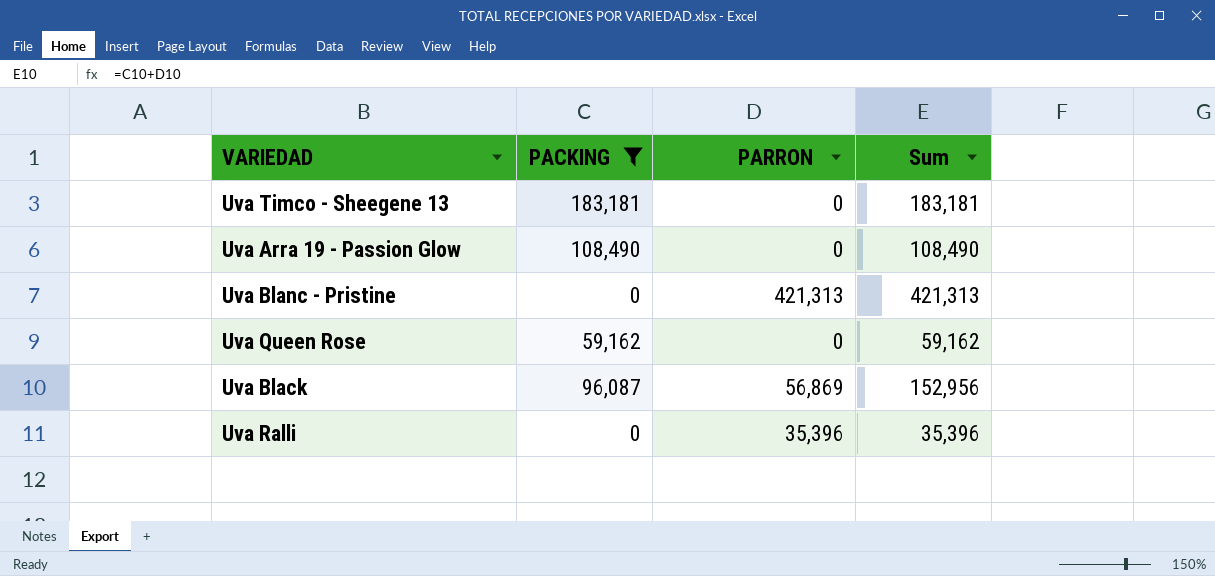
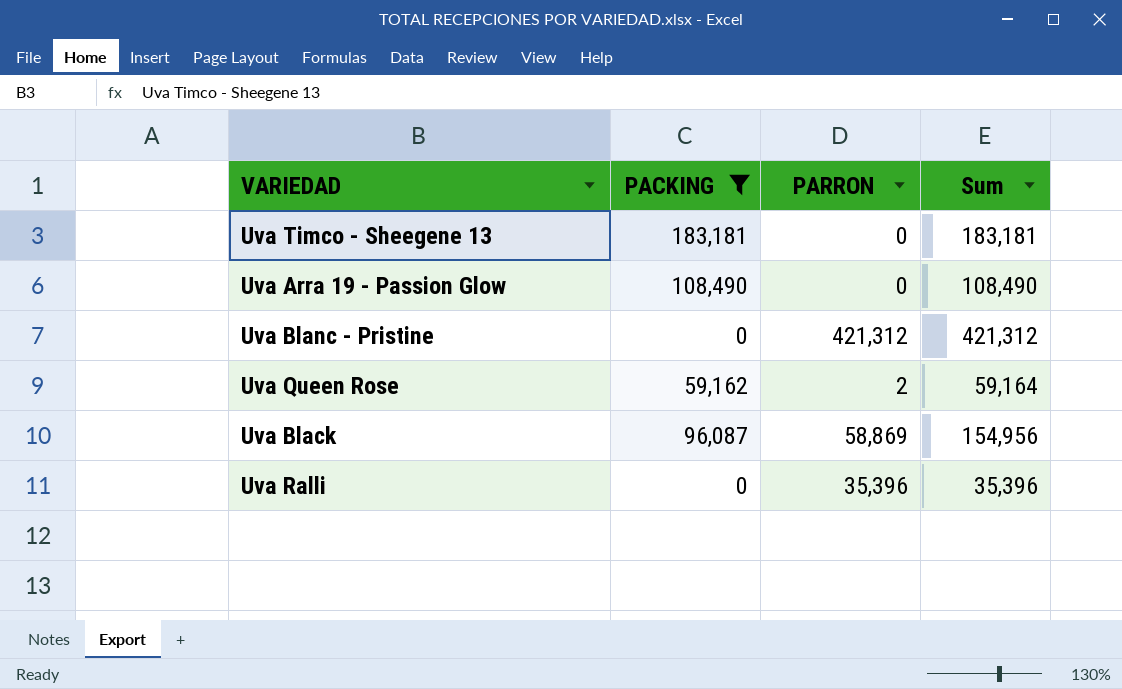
Uva Blanc - Pristine | PARRON: 421,313 -> 421,312
Uva Blanc - Pristine | Sum: 421,313 -> 421,312
Uva Queen Rose | PARRON: 0 -> 2
Uva Queen Rose | Sum: 59,162 -> 59,164
Uva Black | PARRON: 56,869 -> 58,869
Uva Black | Sum: 152,956 -> 154,956

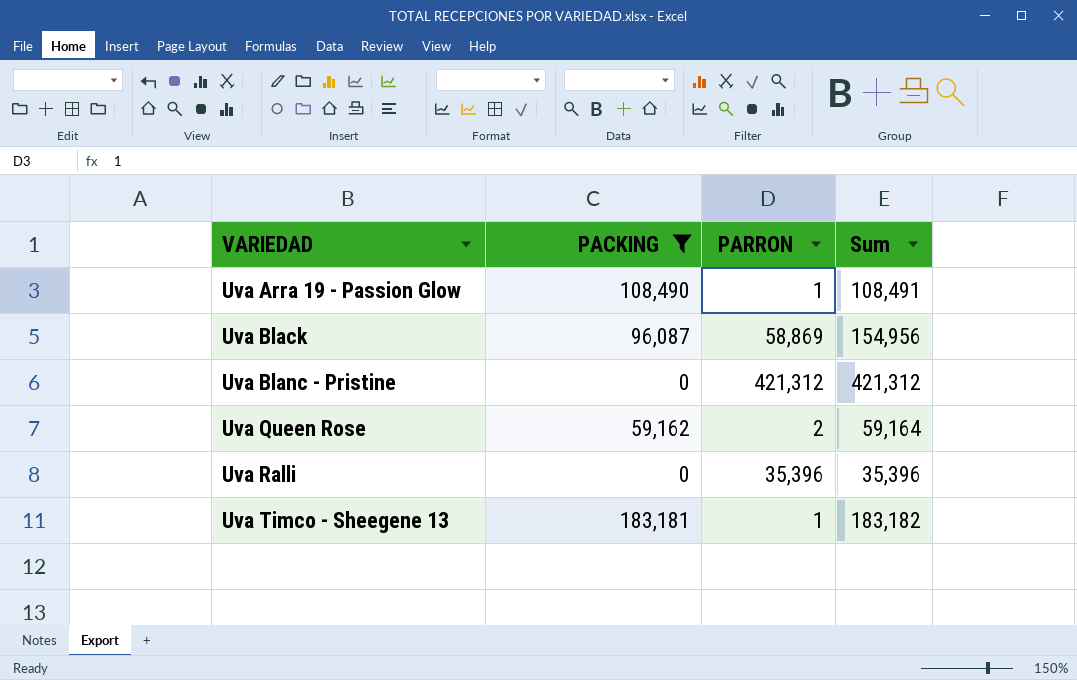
row order: none -> VARIEDAD ascending
Uva Arra 19 - Passion Glow | PARRON: 0 -> 1
Uva Arra 19 - Passion Glow | Sum: 108,490 -> 108,491
Uva Timco - Sheegene 13 | PARRON: 0 -> 1
Uva Timco - Sheegene 13 | Sum: 183,181 -> 183,182

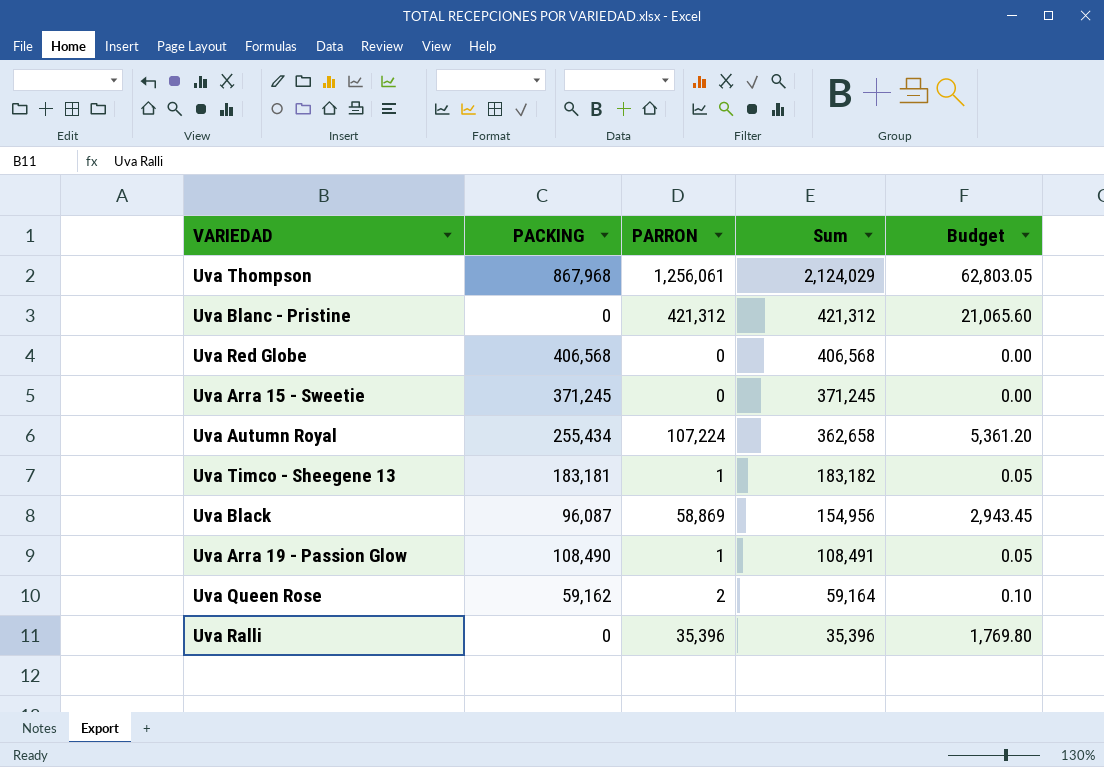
filter: PACKING <= 183,181 -> none
row order: VARIEDAD ascending -> Sum descending
column Budget | formula: none -> [PARRON] * 0.05

